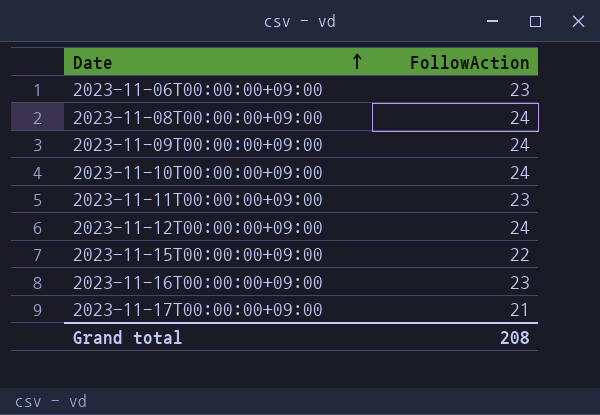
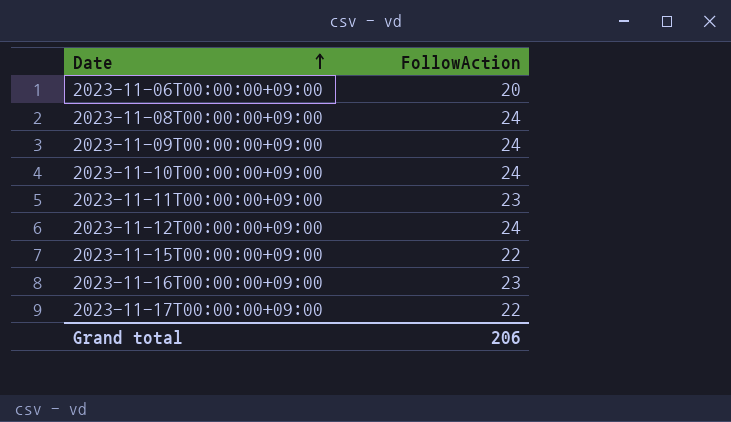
2023-11-06T00:00:00+09:00 | FollowAction: 23 -> 20
2023-11-17T00:00:00+09:00 | FollowAction: 21 -> 22
Grand total | FollowAction: 208 -> 206

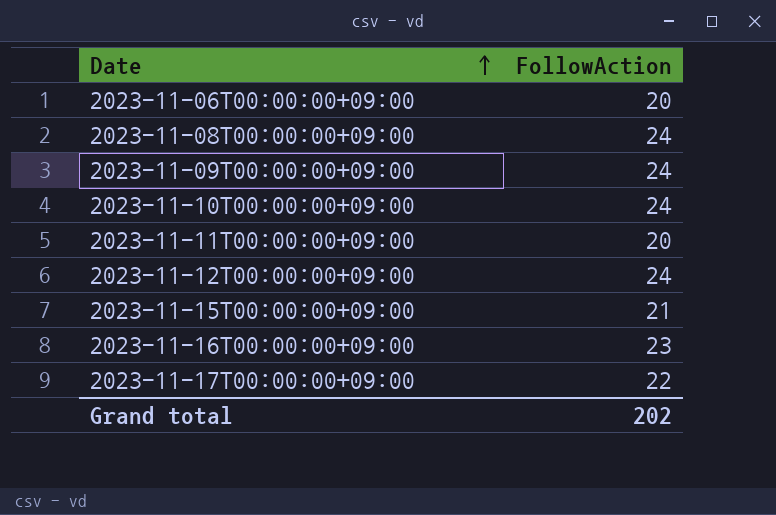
2023-11-11T00:00:00+09:00 | FollowAction: 23 -> 20
2023-11-15T00:00:00+09:00 | FollowAction: 22 -> 21
Grand total | FollowAction: 206 -> 202

